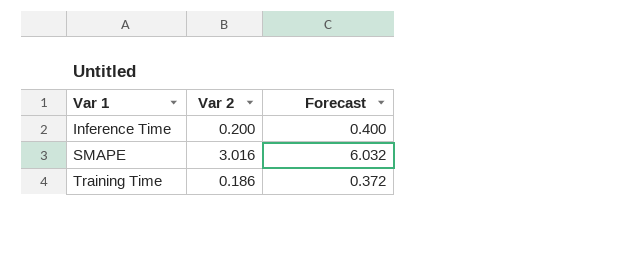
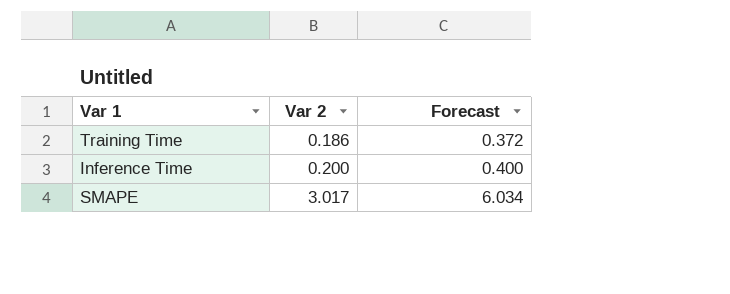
row order: Var 1 ascending -> Var 2 ascending
SMAPE | Var 2: 3.016 -> 3.017
SMAPE | Forecast: 6.032 -> 6.034

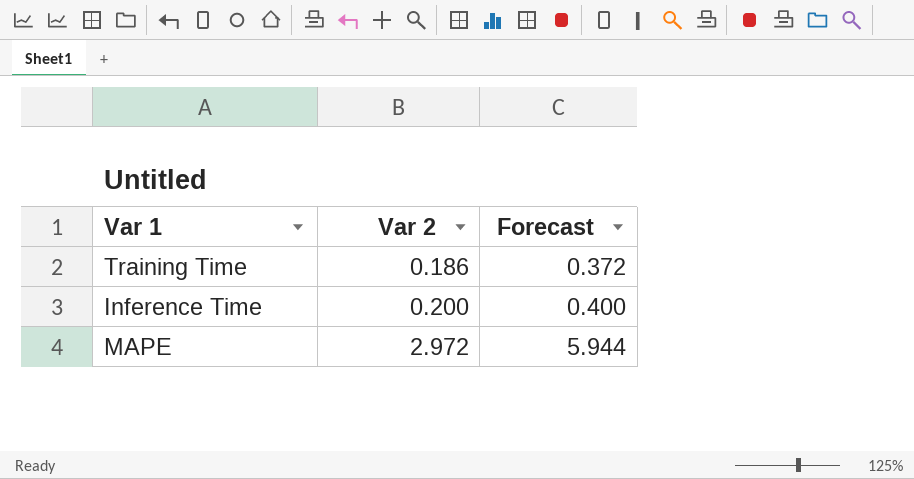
row SMAPE: 3.017 | 6.034 -> none
row MAPE: none -> 2.972 | 5.944

